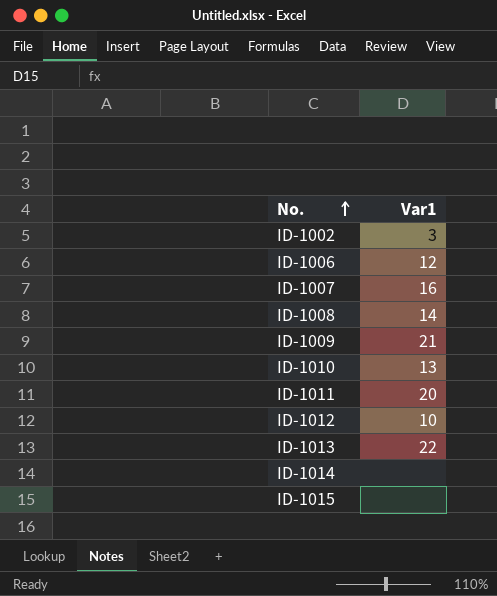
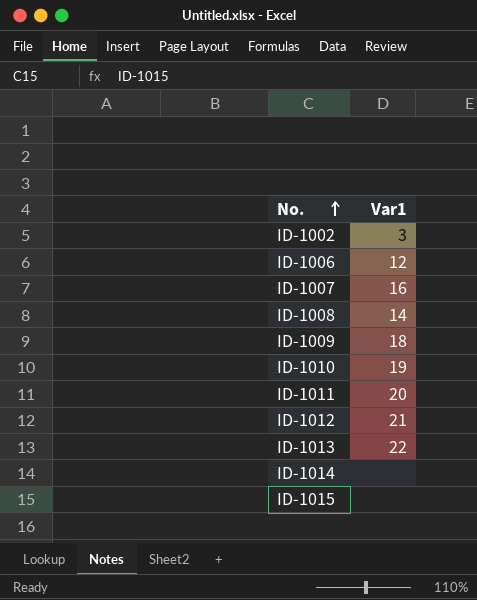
ID-1009 | Var1: 21 -> 18
ID-1010 | Var1: 13 -> 19
ID-1012 | Var1: 10 -> 21

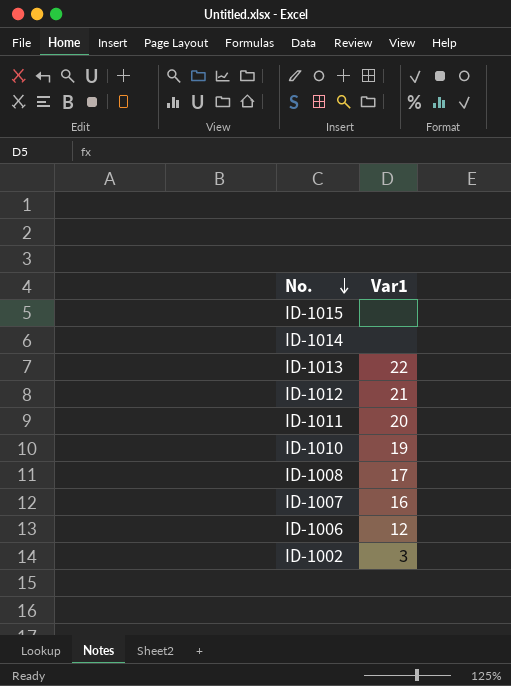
row order: No. ascending -> No. descending
row ID-1009: 18 -> none
ID-1008 | Var1: 14 -> 17

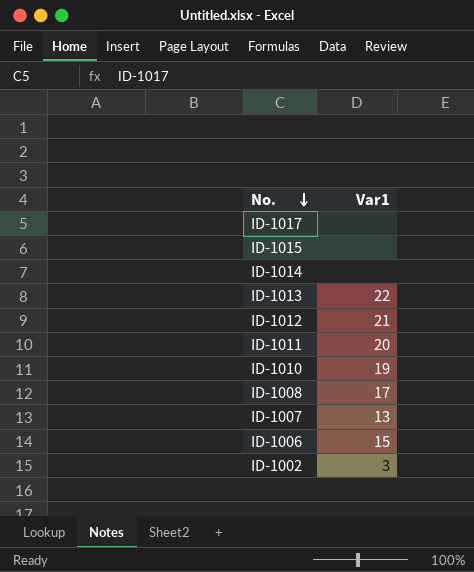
row ID-1017: none -> none
ID-1007 | Var1: 16 -> 13
ID-1006 | Var1: 12 -> 15

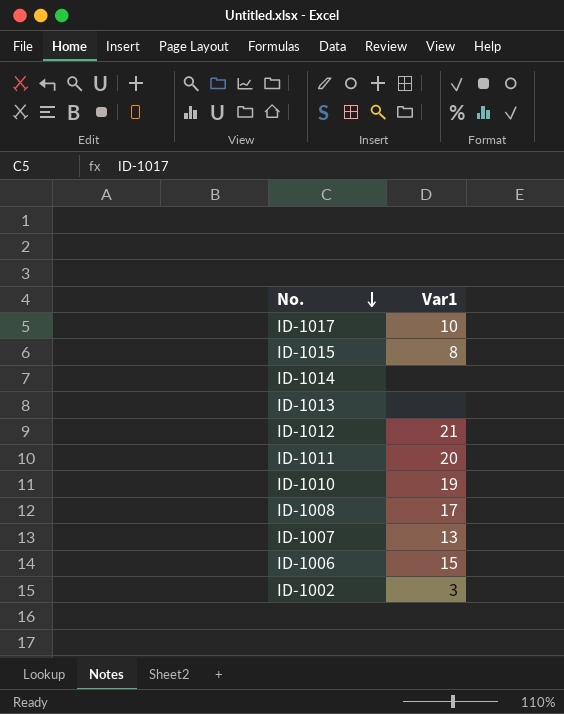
ID-1017 | Var1: none -> 10
ID-1015 | Var1: none -> 8
ID-1013 | Var1: 22 -> none

